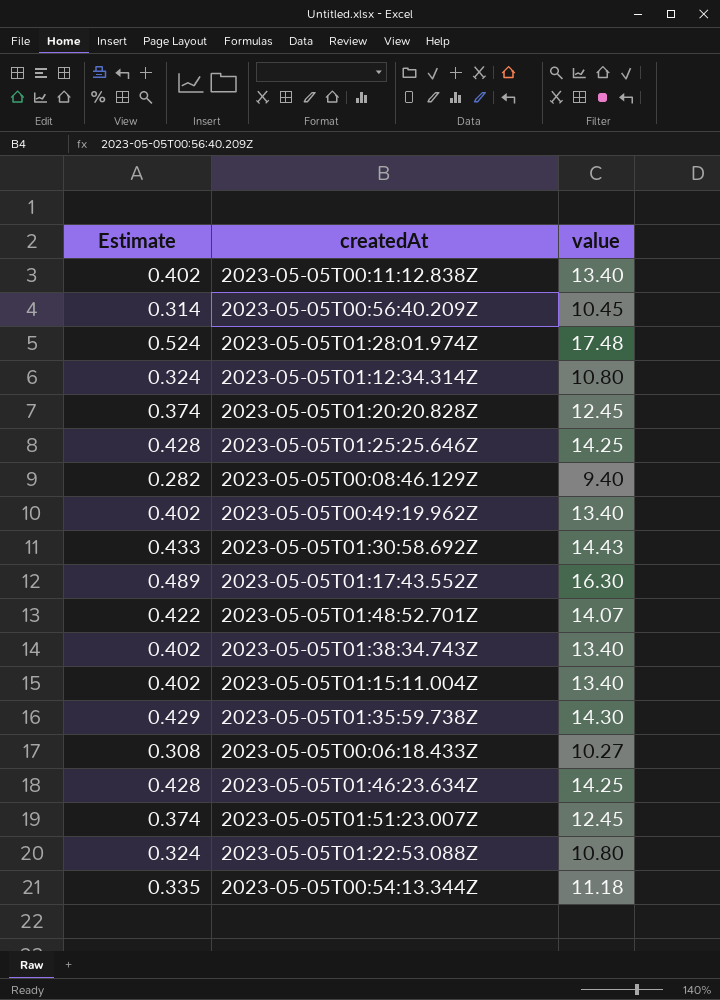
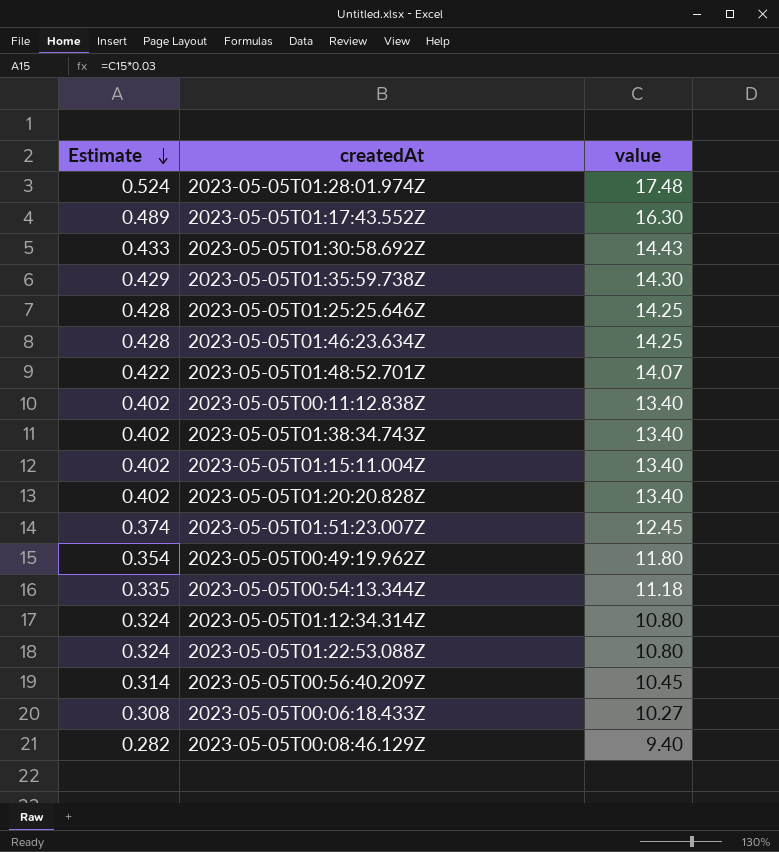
row order: none -> Estimate descending
2023-05-05T01:20:20.828Z | Estimate: 0.374 -> 0.402
2023-05-05T01:20:20.828Z | value: 12.45 -> 13.40
2023-05-05T00:49:19.962Z | Estimate: 0.402 -> 0.354
2023-05-05T00:49:19.962Z | value: 13.40 -> 11.80

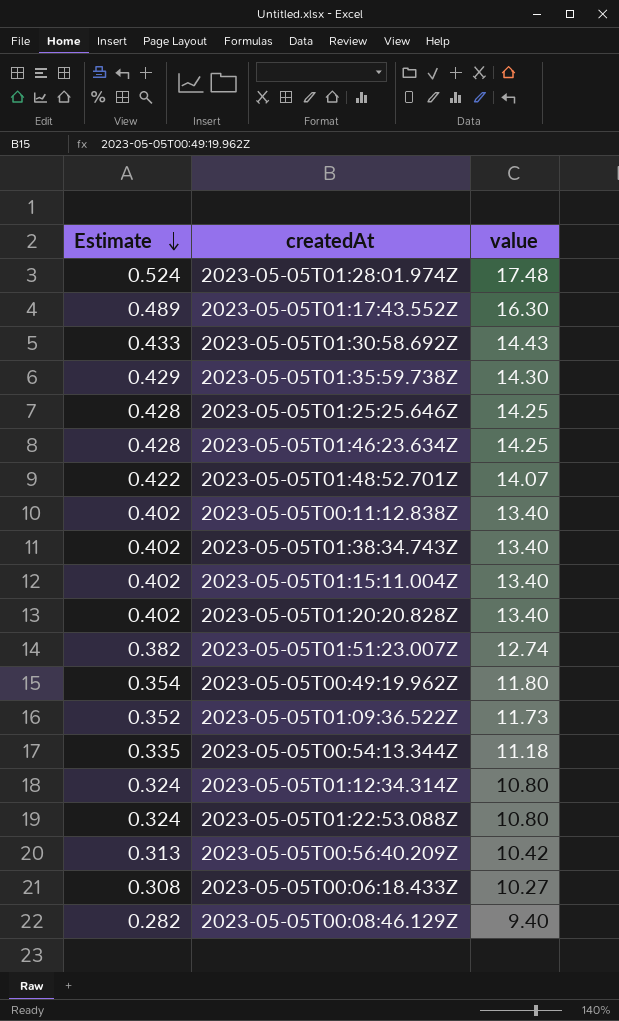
2023-05-05T01:51:23.007Z | Estimate: 0.374 -> 0.382
2023-05-05T01:51:23.007Z | value: 12.45 -> 12.74
row 2023-05-05T01:09:36.522Z: none -> 0.352 | 11.73
2023-05-05T00:56:40.209Z | Estimate: 0.314 -> 0.313
2023-05-05T00:56:40.209Z | value: 10.45 -> 10.42

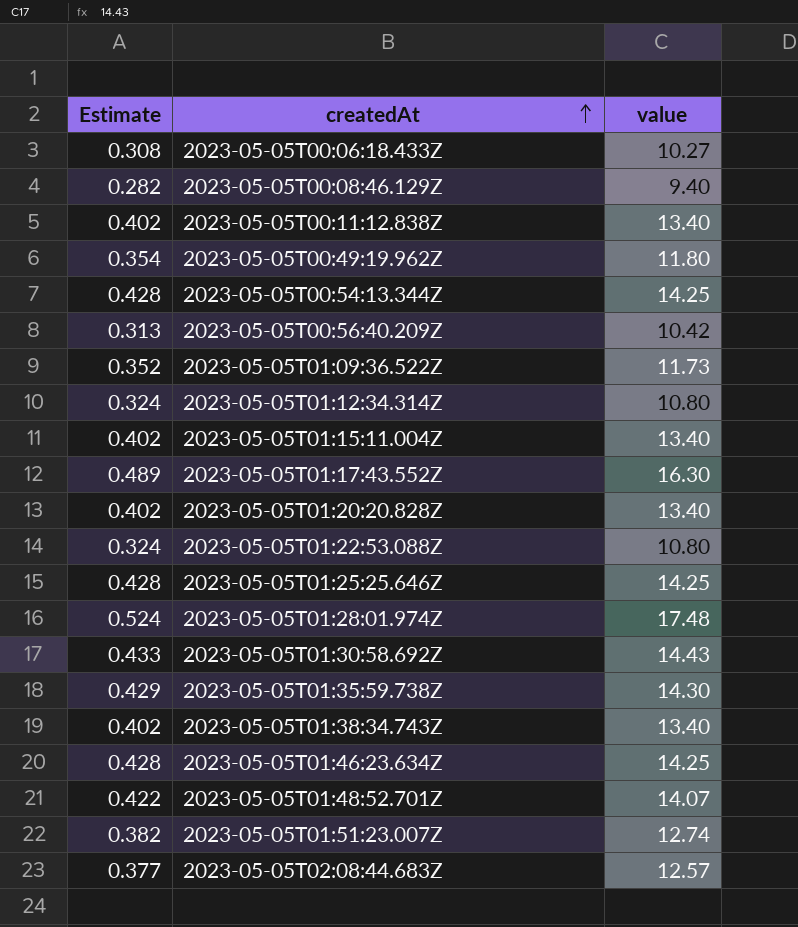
row order: Estimate descending -> createdAt ascending
2023-05-05T00:54:13.344Z | Estimate: 0.335 -> 0.428
2023-05-05T00:54:13.344Z | value: 11.18 -> 14.25
row 2023-05-05T02:08:44.683Z: none -> 0.377 | 12.57

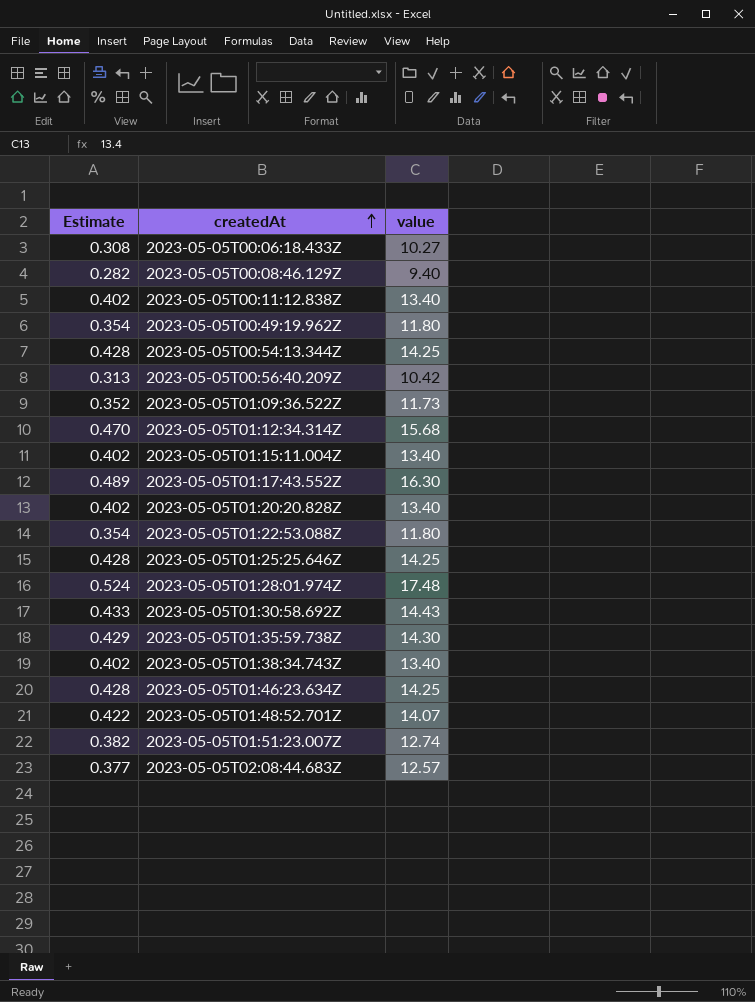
2023-05-05T01:12:34.314Z | Estimate: 0.324 -> 0.470
2023-05-05T01:12:34.314Z | value: 10.80 -> 15.68
2023-05-05T01:22:53.088Z | Estimate: 0.324 -> 0.354
2023-05-05T01:22:53.088Z | value: 10.80 -> 11.80

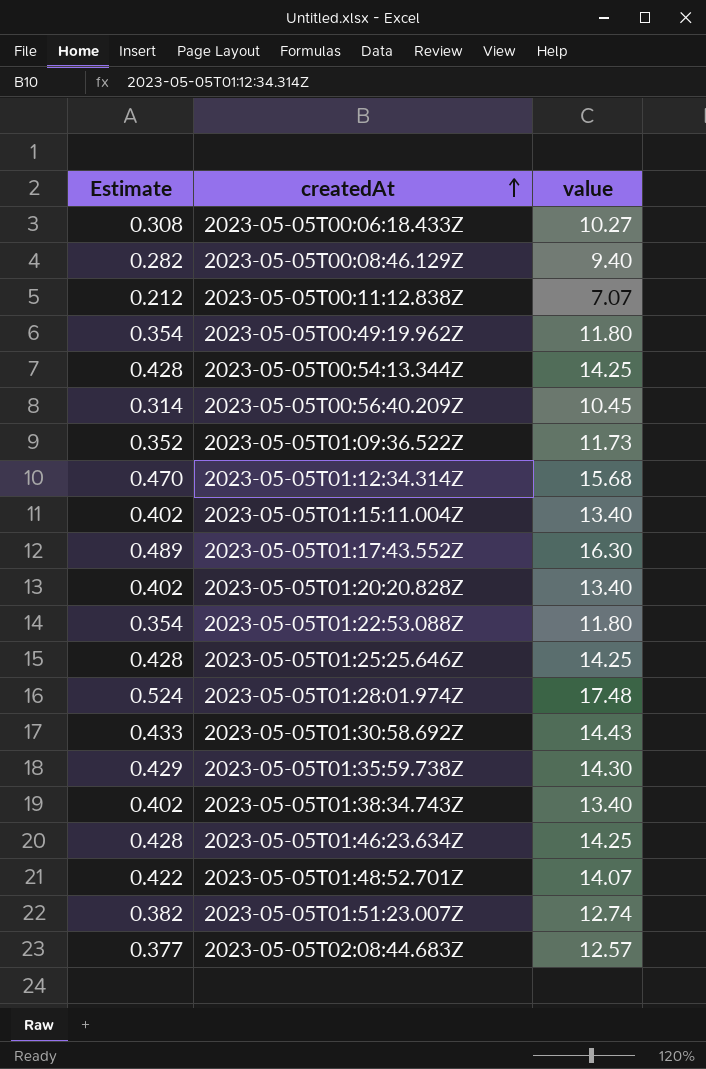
2023-05-05T00:11:12.838Z | Estimate: 0.402 -> 0.212
2023-05-05T00:11:12.838Z | value: 13.40 -> 7.07
2023-05-05T00:56:40.209Z | Estimate: 0.313 -> 0.314
2023-05-05T00:56:40.209Z | value: 10.42 -> 10.45

